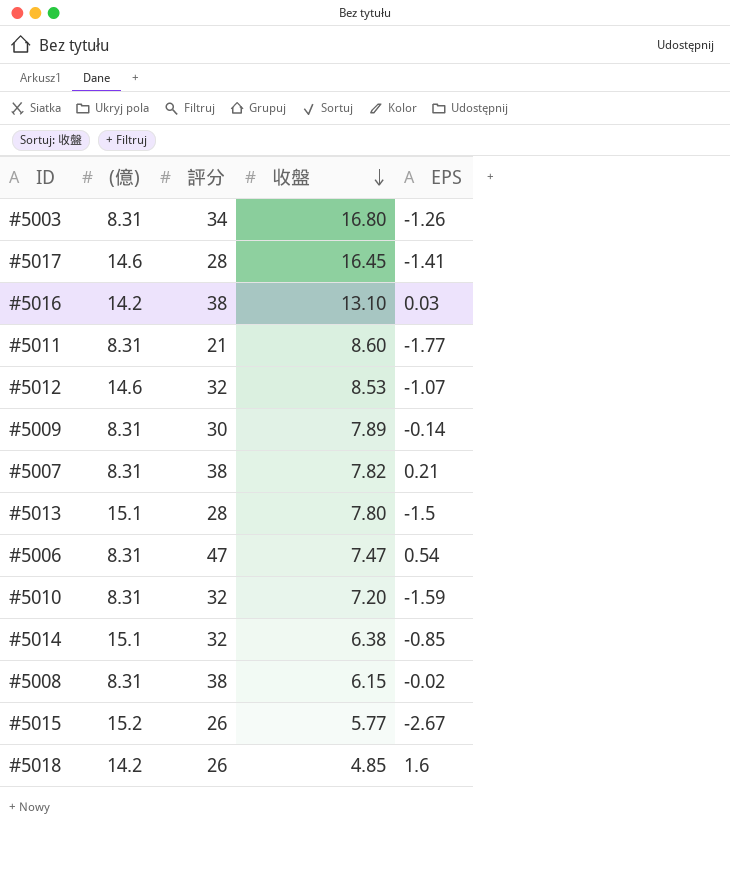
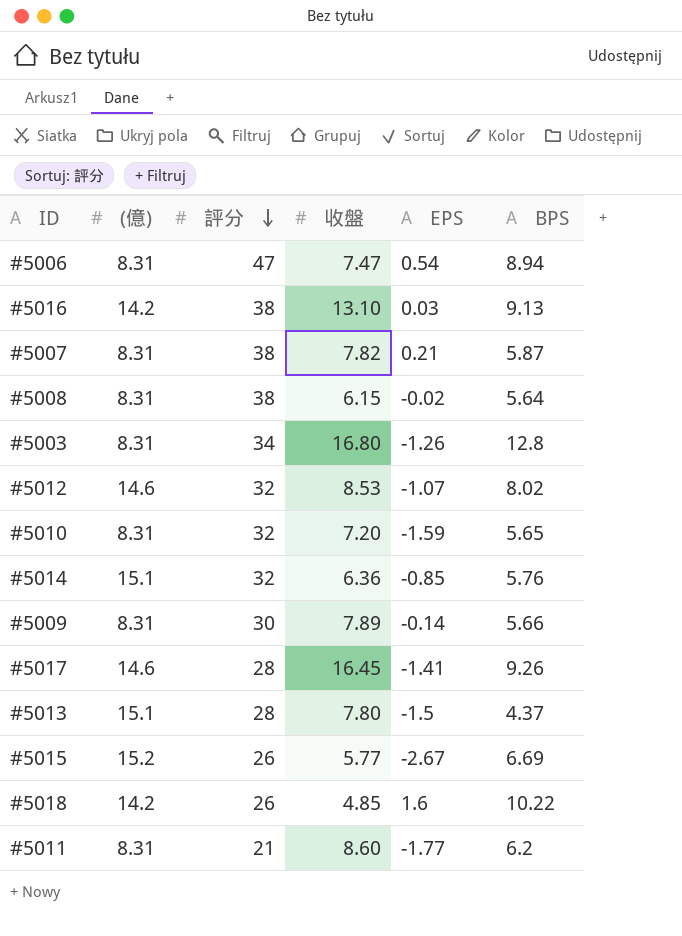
row order: 收盤 descending -> 評分 descending
column BPS | position: none -> 6
#5014 | 收盤: 6.38 -> 6.36

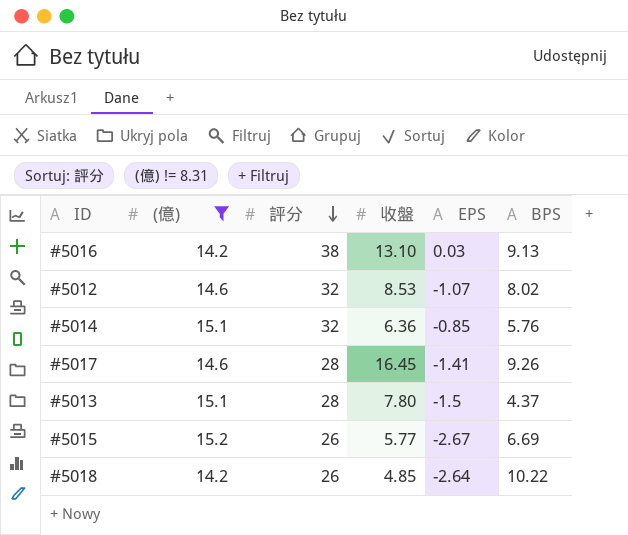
filter: none -> (億) != 8.31
#5018 | EPS: 1.6 -> -2.64

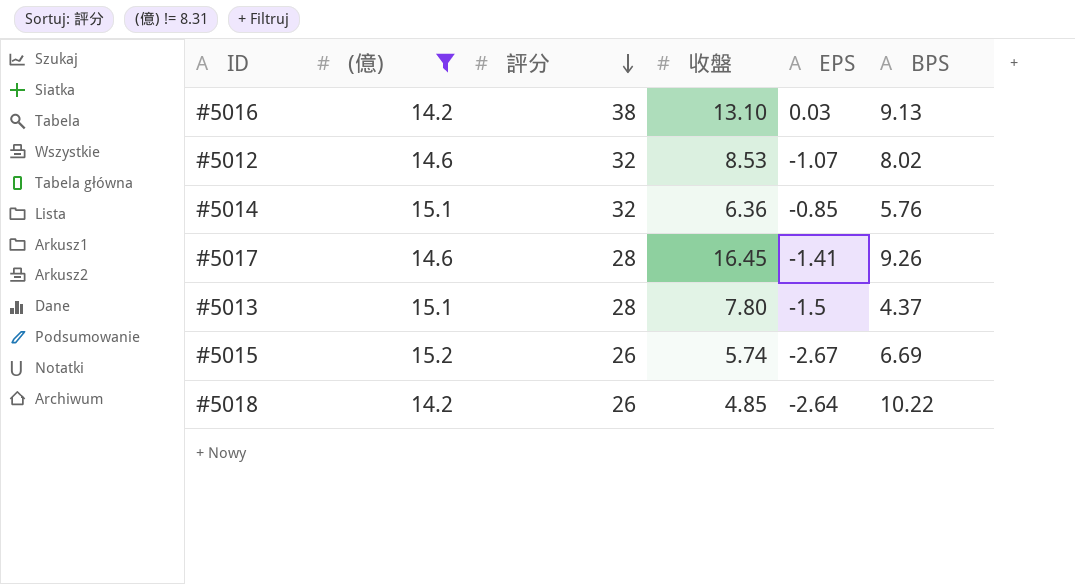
#5015 | 收盤: 5.77 -> 5.74

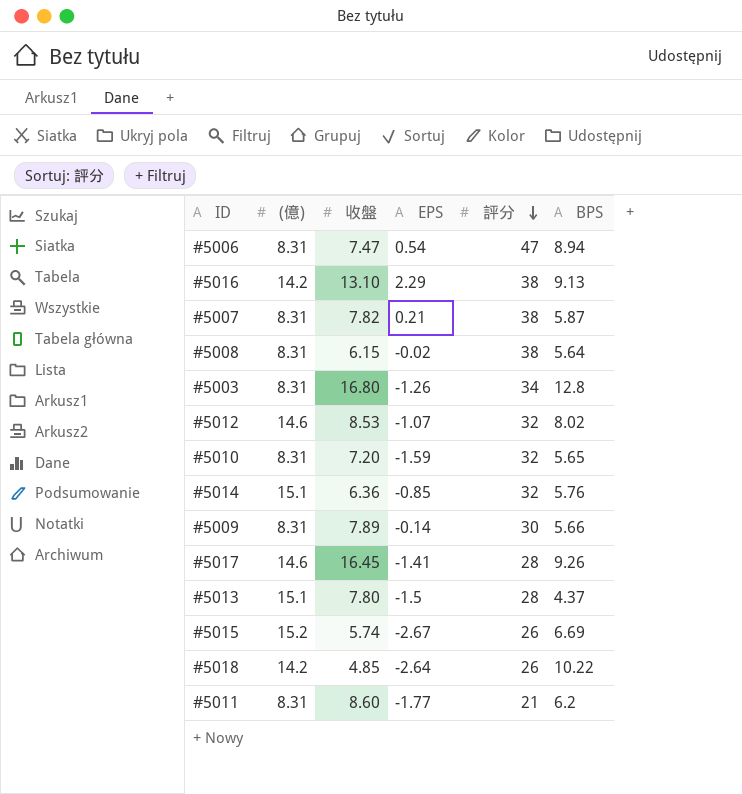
filter: (億) != 8.31 -> none
column 評分 | position: 3 -> 5
#5016 | EPS: 0.03 -> 2.29

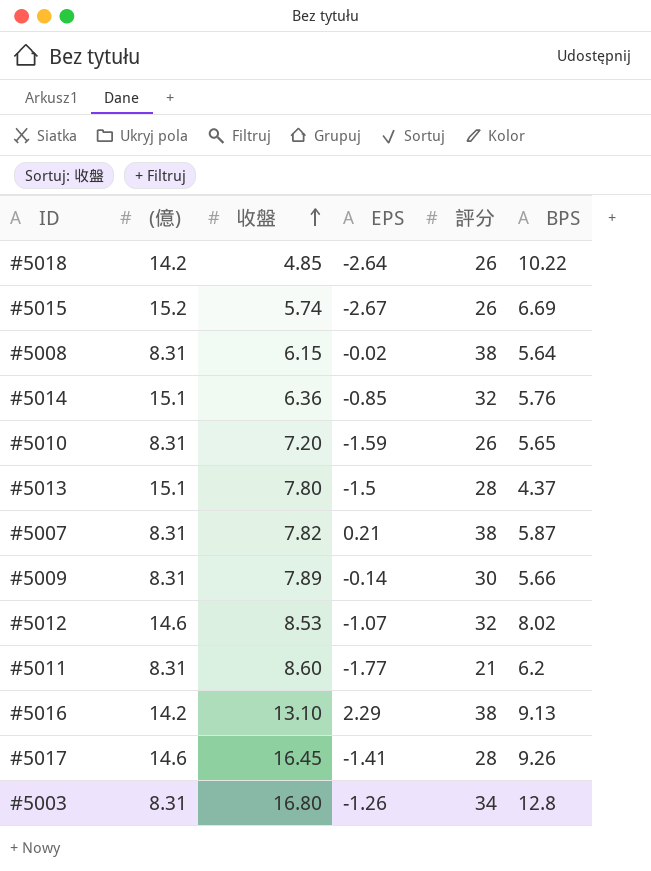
row order: 評分 descending -> 收盤 ascending
row #5006: 8.31 | 7.47 | 0.54 | 47 | 8.94 -> none
#5010 | 評分: 32 -> 26

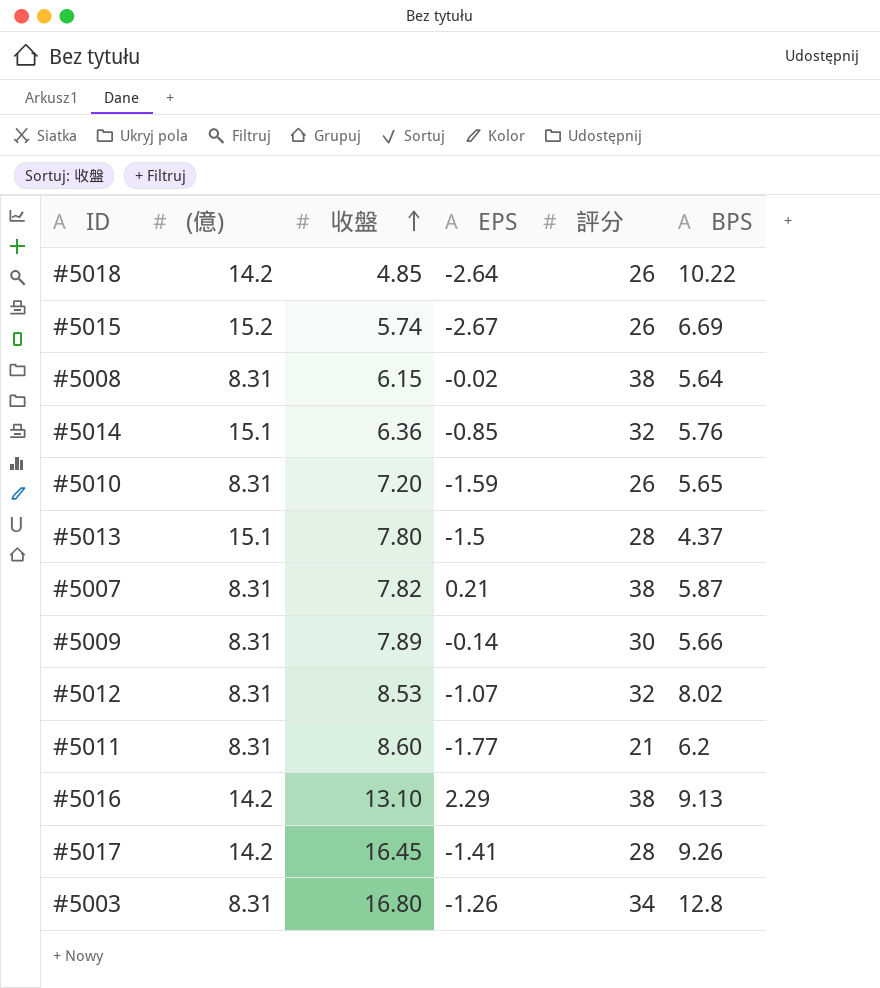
#5012 | (億): 14.6 -> 8.31
#5017 | (億): 14.6 -> 14.2

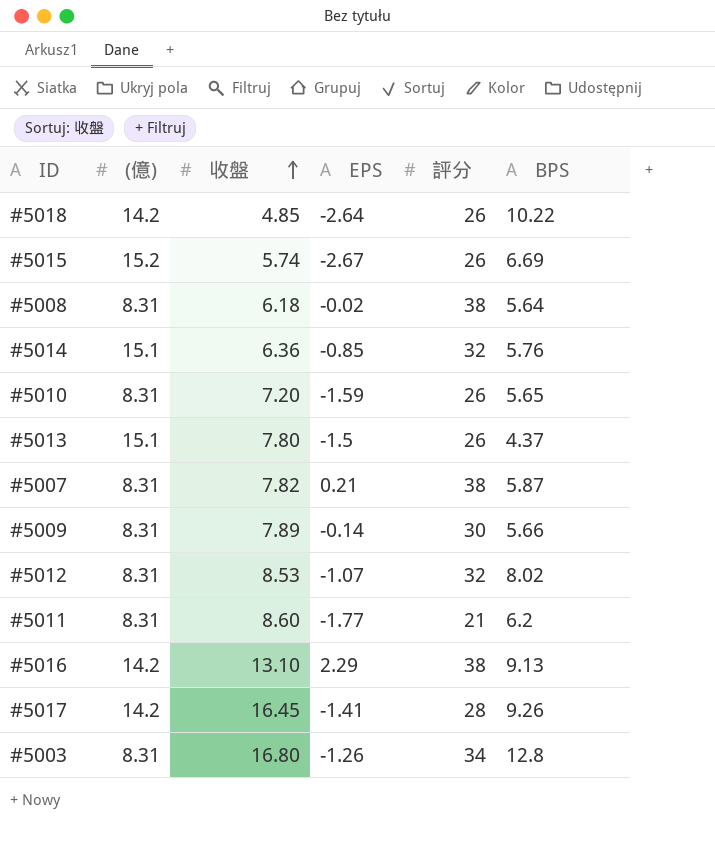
#5008 | 收盤: 6.15 -> 6.18
#5013 | 評分: 28 -> 26

